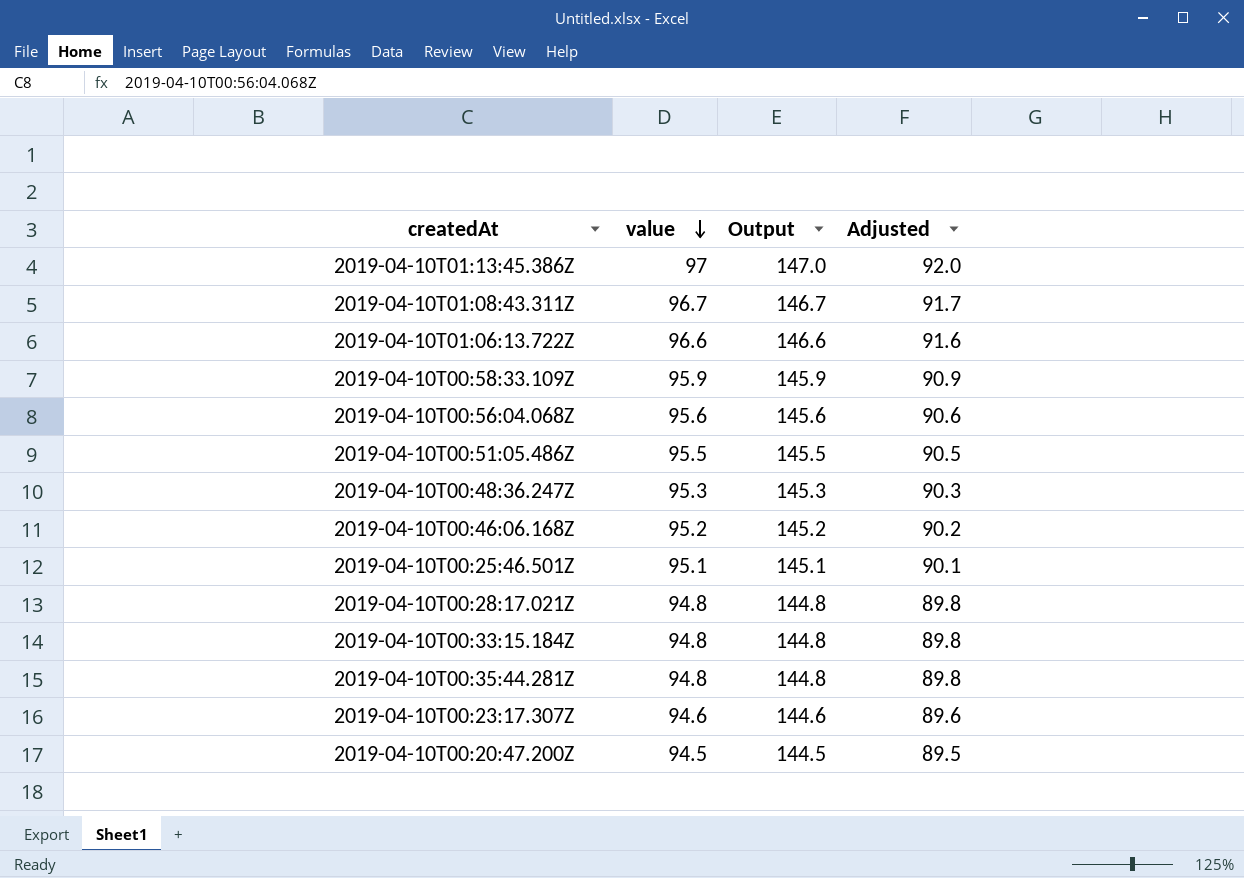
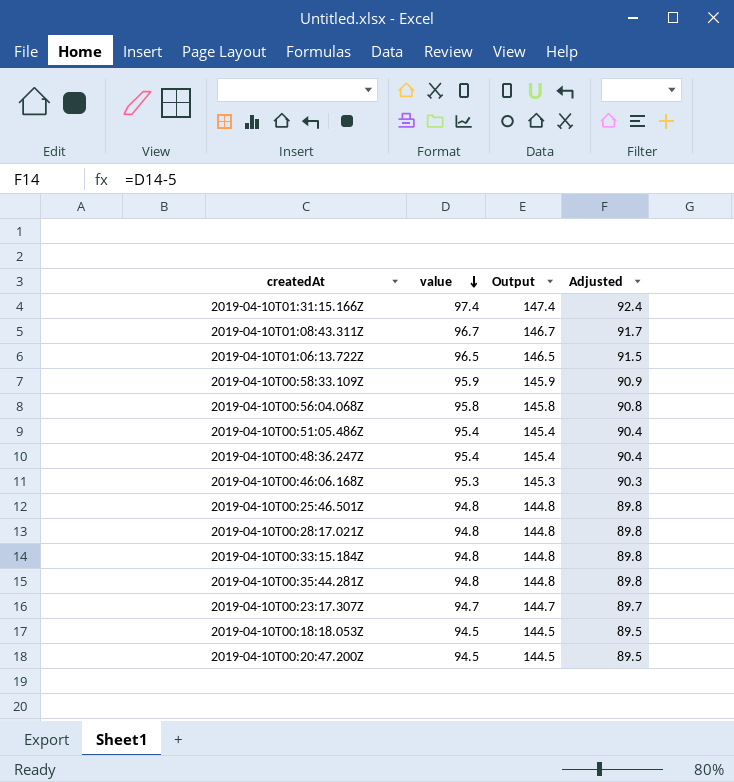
row 2019-04-10T01:13:45.386Z: 97 | 147.0 | 92.0 -> none
row 2019-04-10T01:31:15.166Z: none -> 97.4 | 147.4 | 92.4
2019-04-10T01:06:13.722Z | value: 96.6 -> 96.5
2019-04-10T01:06:13.722Z | Output: 146.6 -> 146.5
2019-04-10T01:06:13.722Z | Adjusted: 91.6 -> 91.5
2019-04-10T00:56:04.068Z | value: 95.6 -> 95.8
2019-04-10T00:56:04.068Z | Output: 145.6 -> 145.8
2019-04-10T00:56:04.068Z | Adjusted: 90.6 -> 90.8
2019-04-10T00:51:05.486Z | value: 95.5 -> 95.4
2019-04-10T00:51:05.486Z | Output: 145.5 -> 145.4
2019-04-10T00:51:05.486Z | Adjusted: 90.5 -> 90.4
2019-04-10T00:48:36.247Z | value: 95.3 -> 95.4
2019-04-10T00:48:36.247Z | Output: 145.3 -> 145.4
2019-04-10T00:48:36.247Z | Adjusted: 90.3 -> 90.4
2019-04-10T00:46:06.168Z | value: 95.2 -> 95.3
2019-04-10T00:46:06.168Z | Output: 145.2 -> 145.3
2019-04-10T00:46:06.168Z | Adjusted: 90.2 -> 90.3
2019-04-10T00:25:46.501Z | value: 95.1 -> 94.8
2019-04-10T00:25:46.501Z | Output: 145.1 -> 144.8
2019-04-10T00:25:46.501Z | Adjusted: 90.1 -> 89.8
2019-04-10T00:23:17.307Z | value: 94.6 -> 94.7
2019-04-10T00:23:17.307Z | Output: 144.6 -> 144.7
2019-04-10T00:23:17.307Z | Adjusted: 89.6 -> 89.7
row 2019-04-10T00:18:18.053Z: none -> 94.5 | 144.5 | 89.5

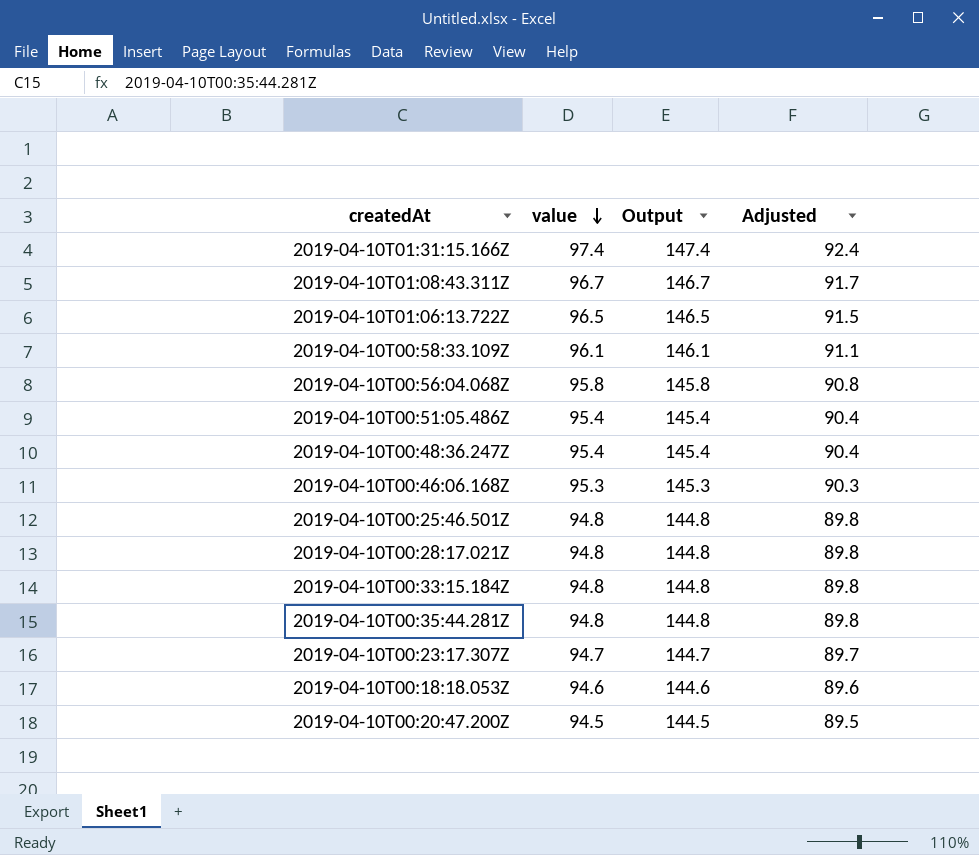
2019-04-10T00:58:33.109Z | value: 95.9 -> 96.1
2019-04-10T00:58:33.109Z | Output: 145.9 -> 146.1
2019-04-10T00:58:33.109Z | Adjusted: 90.9 -> 91.1
2019-04-10T00:18:18.053Z | value: 94.5 -> 94.6
2019-04-10T00:18:18.053Z | Output: 144.5 -> 144.6
2019-04-10T00:18:18.053Z | Adjusted: 89.5 -> 89.6

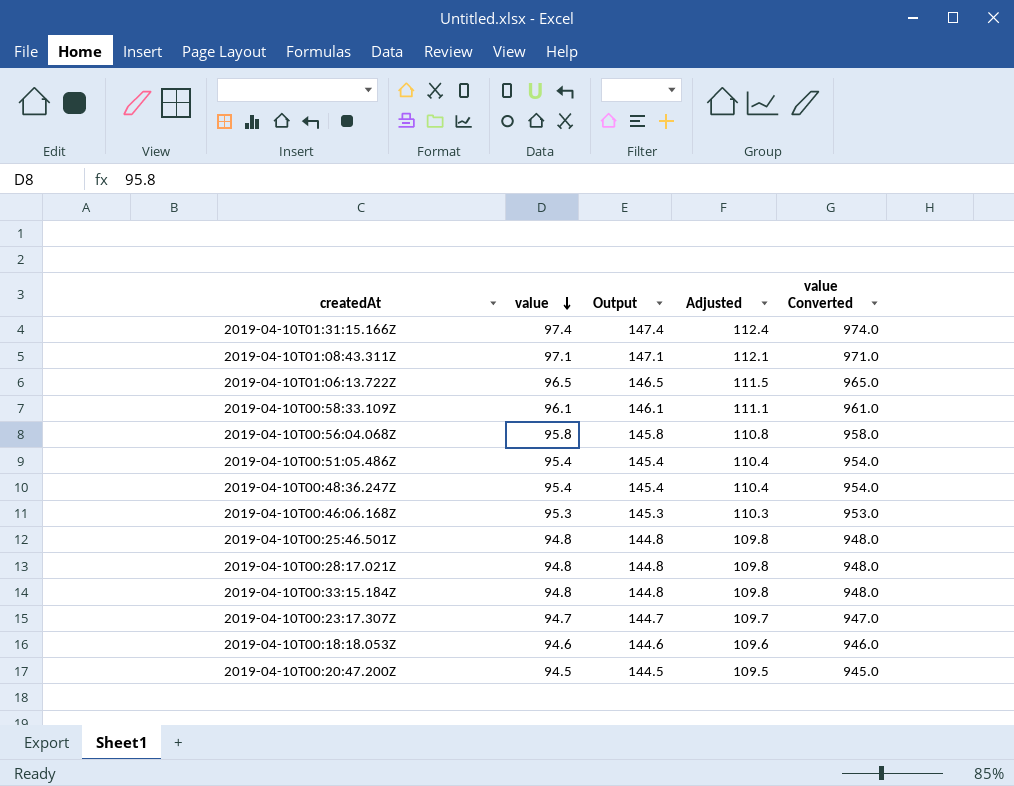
column Adjusted | formula: [value] - 5 -> [value] + 15
column value Converted | formula: none -> [value] * 10
row 2019-04-10T00:35:44.281Z: 94.8 | 144.8 | 89.8 -> none
2019-04-10T01:08:43.311Z | value: 96.7 -> 97.1
2019-04-10T01:08:43.311Z | Output: 146.7 -> 147.1

